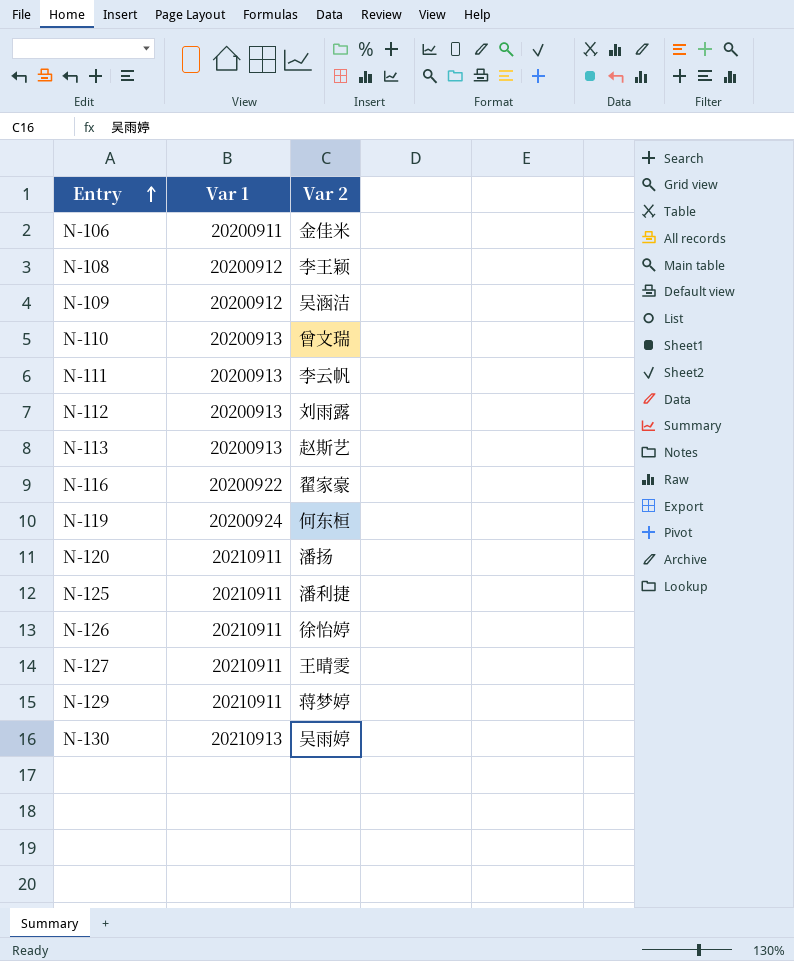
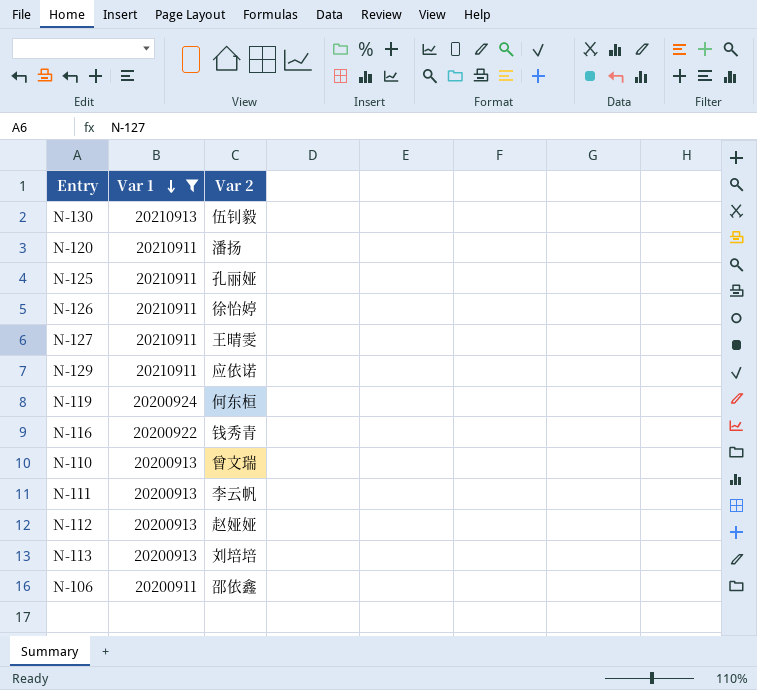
filter: none -> Var 1 != 20200912
row order: Entry ascending -> Var 1 descending
N-130 | Var 2: 吴雨婷 -> 伍钊毅
N-125 | Var 2: 潘利捷 -> 孔丽娅
N-129 | Var 2: 蒋梦婷 -> 应依诺
N-116 | Var 2: 翟家豪 -> 钱秀青
N-112 | Var 2: 刘雨露 -> 赵娅娅
N-113 | Var 2: 赵斯艺 -> 刘培培
N-106 | Var 2: 金佳米 -> 邵依鑫

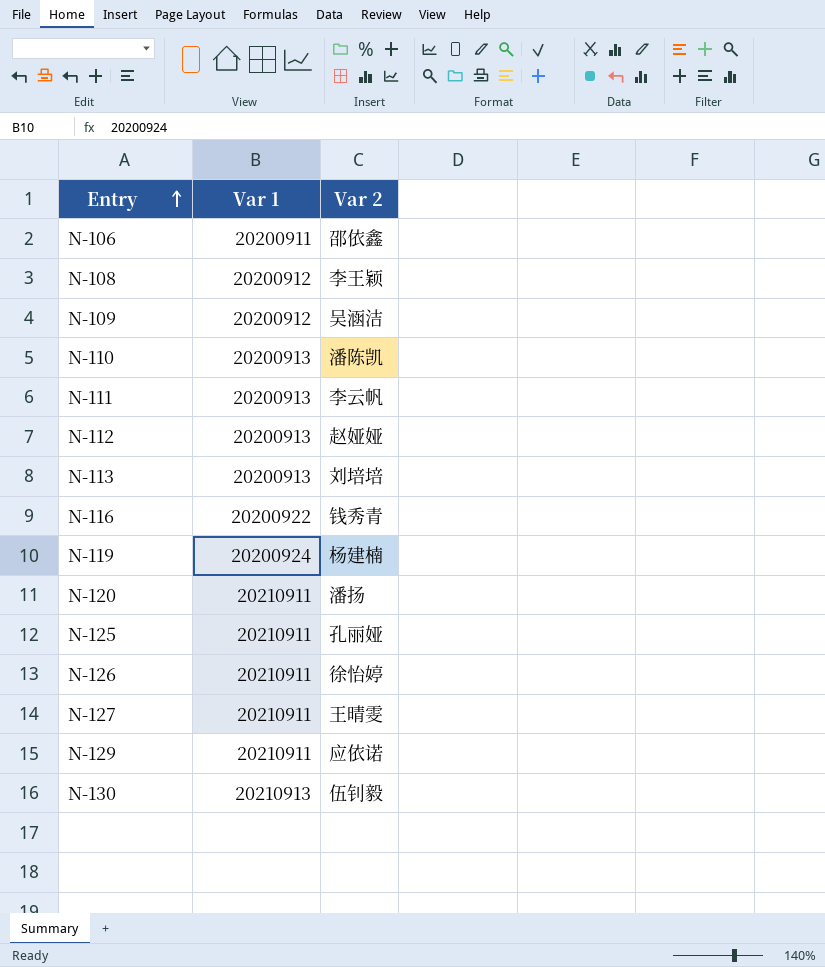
filter: Var 1 != 20200912 -> none
row order: Var 1 descending -> Entry ascending
N-110 | Var 2: 曾文瑞 -> 潘陈凯
N-119 | Var 2: 何东桓 -> 杨建楠

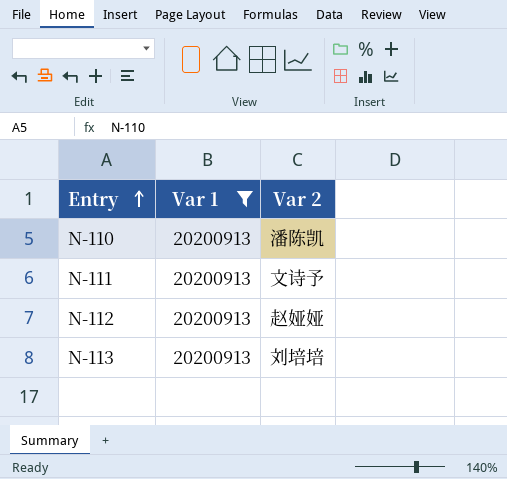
filter: none -> Var 1 = 20200913
N-111 | Var 2: 李云帆 -> 文诗予

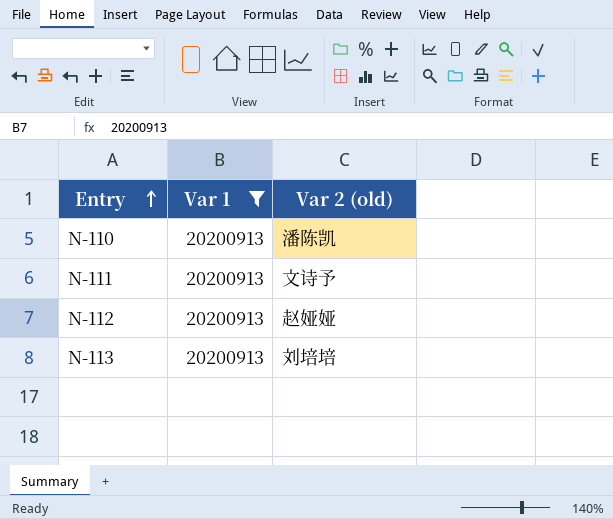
column name: Var 2 -> Var 2 (old)

